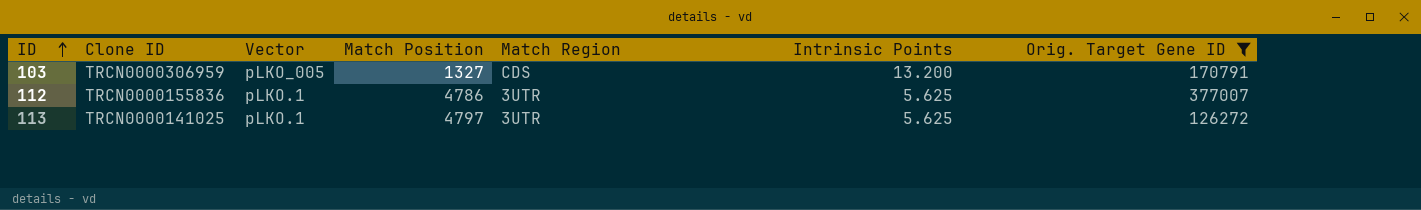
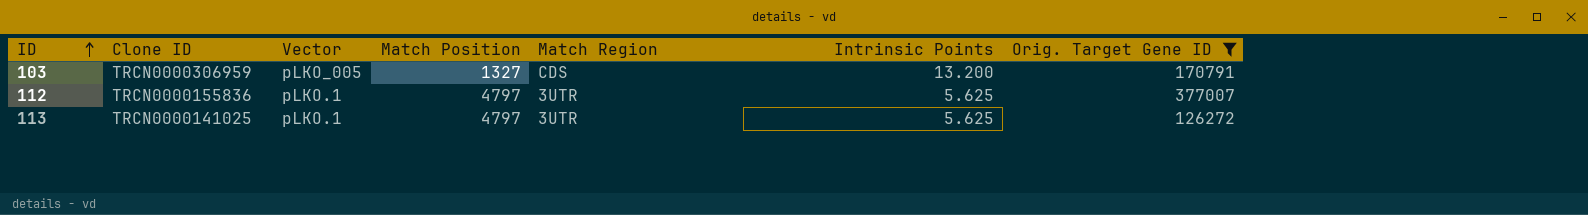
112 | Match Position: 4786 -> 4797

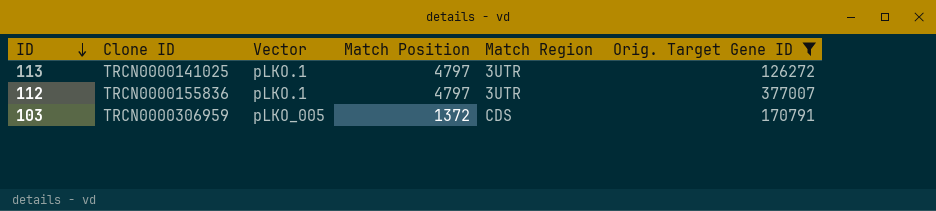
row order: ID ascending -> ID descending
column Intrinsic Points | position: 6 -> none
103 | Match Position: 1327 -> 1372

